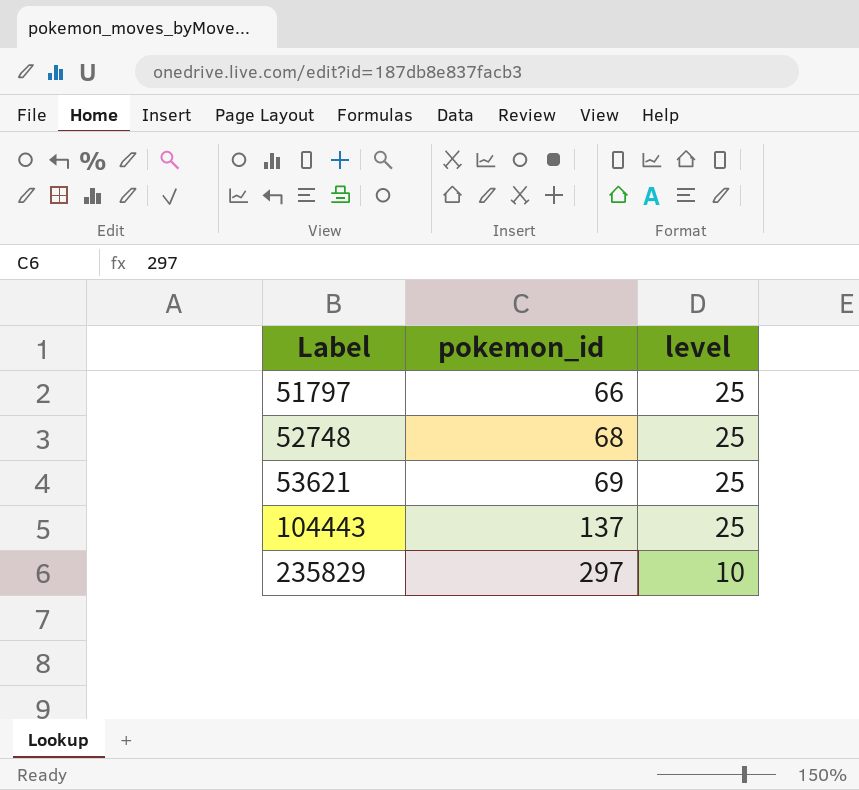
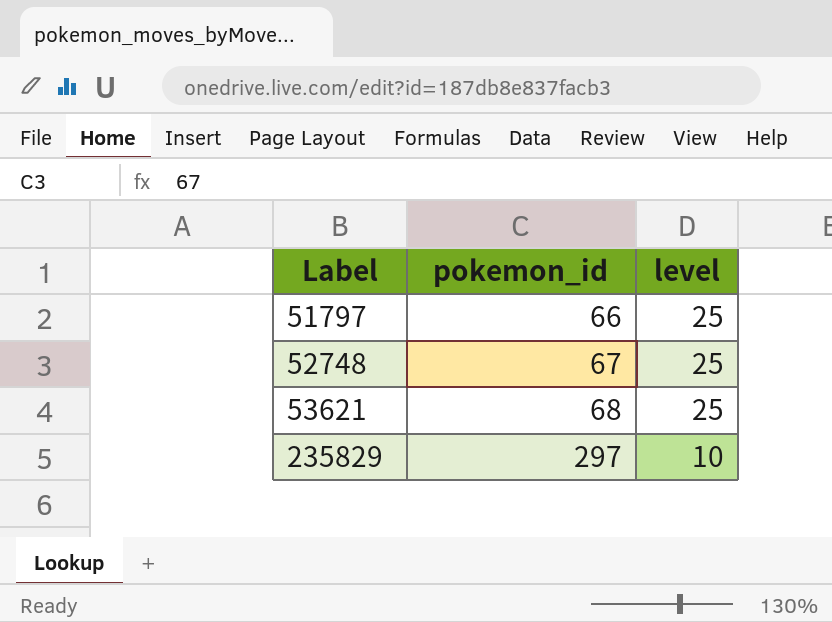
row 104443: 137 | 25 -> none
52748 | pokemon_id: 68 -> 67
53621 | pokemon_id: 69 -> 68

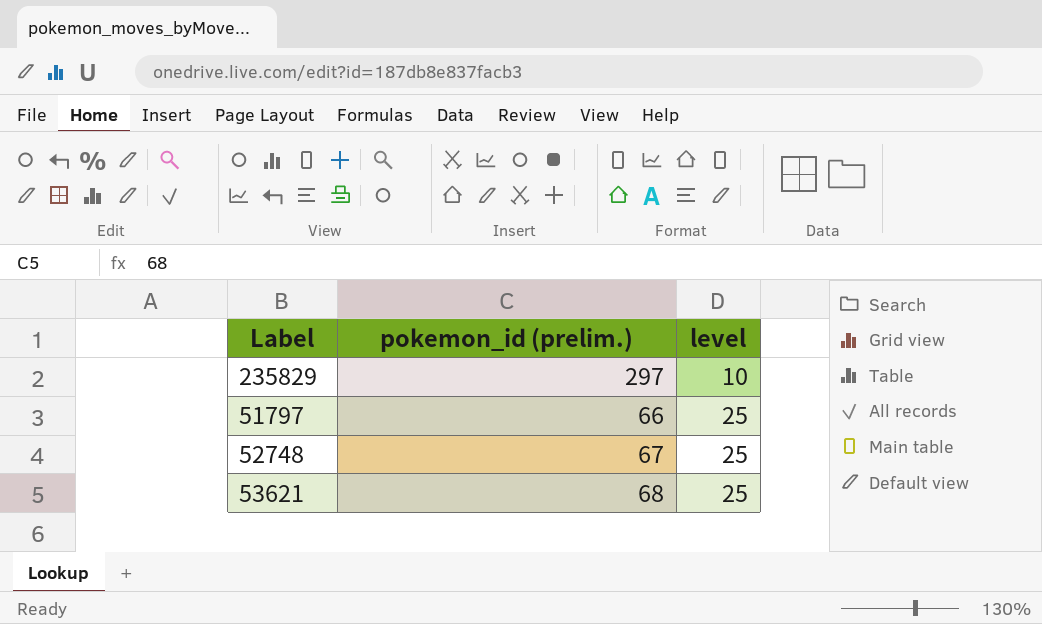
row order: Label ascending -> level ascending
column name: pokemon_id -> pokemon_id (prelim.)

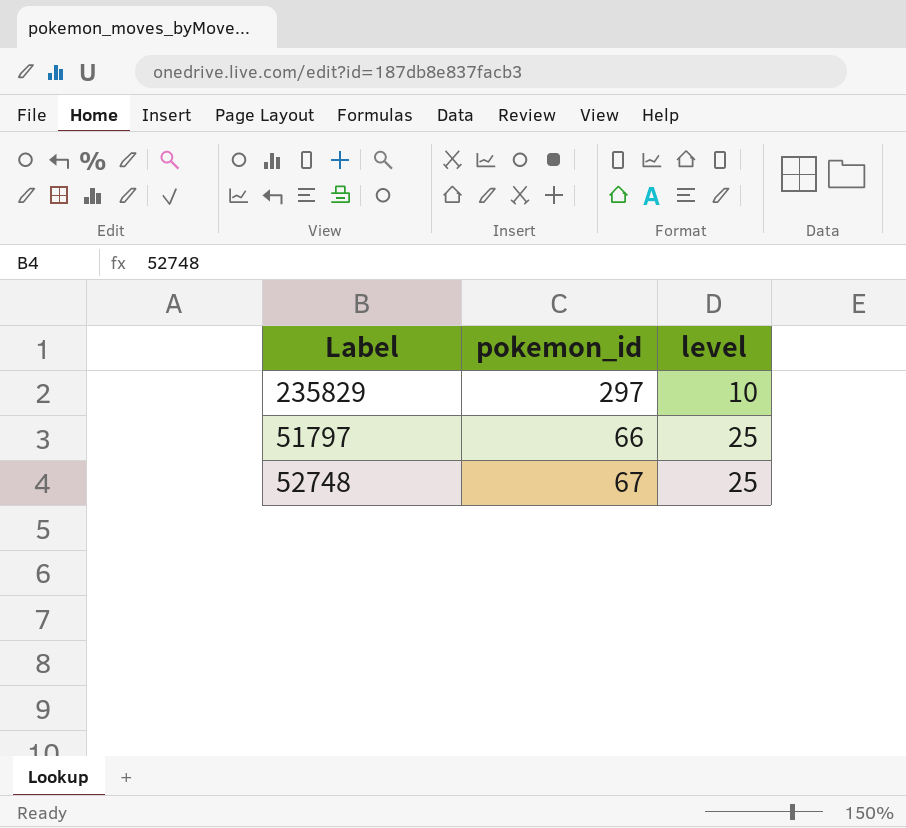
column name: pokemon_id (prelim.) -> pokemon_id
row 53621: 68 | 25 -> none

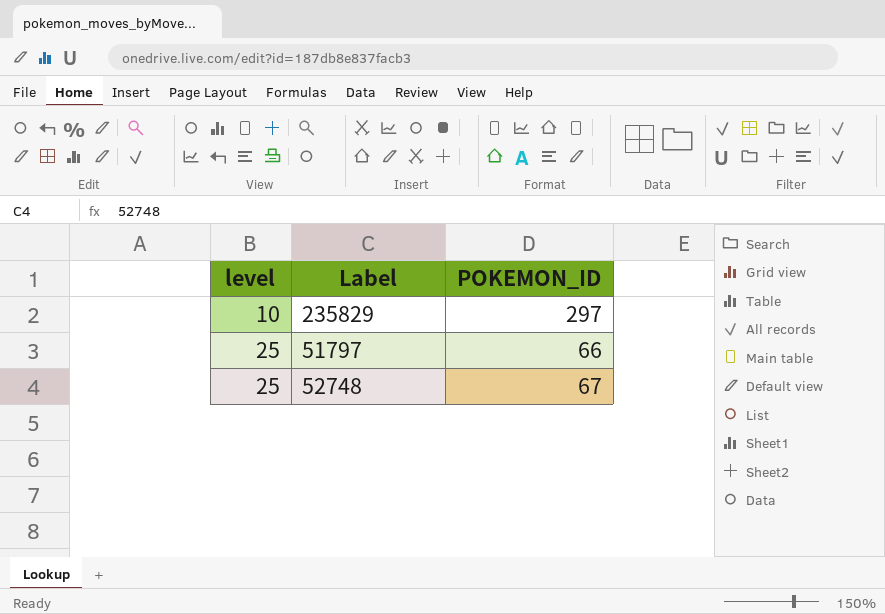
column level | position: 3 -> 1
column name: pokemon_id -> POKEMON_ID

